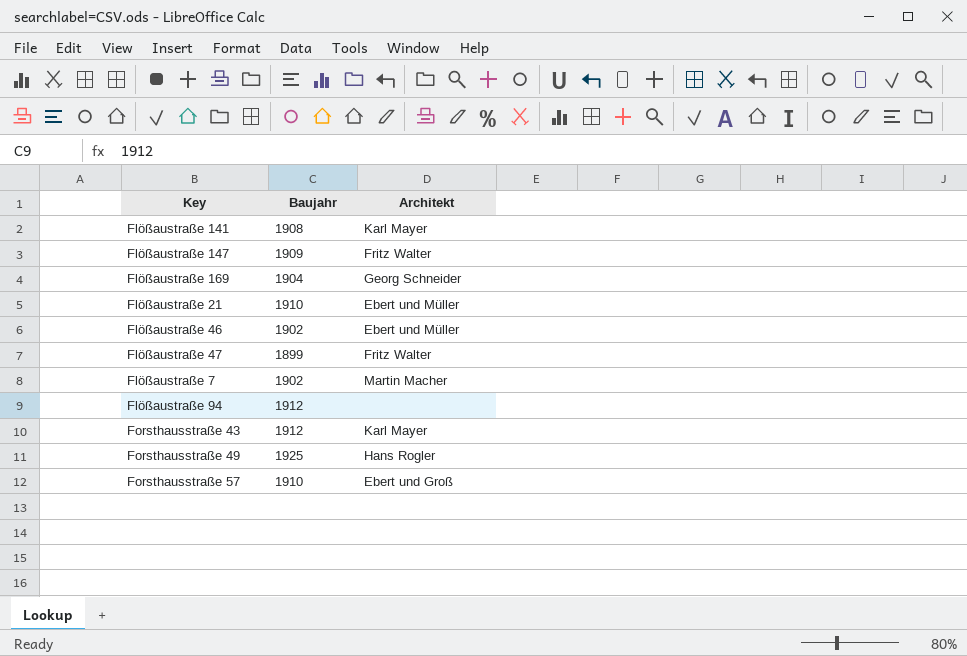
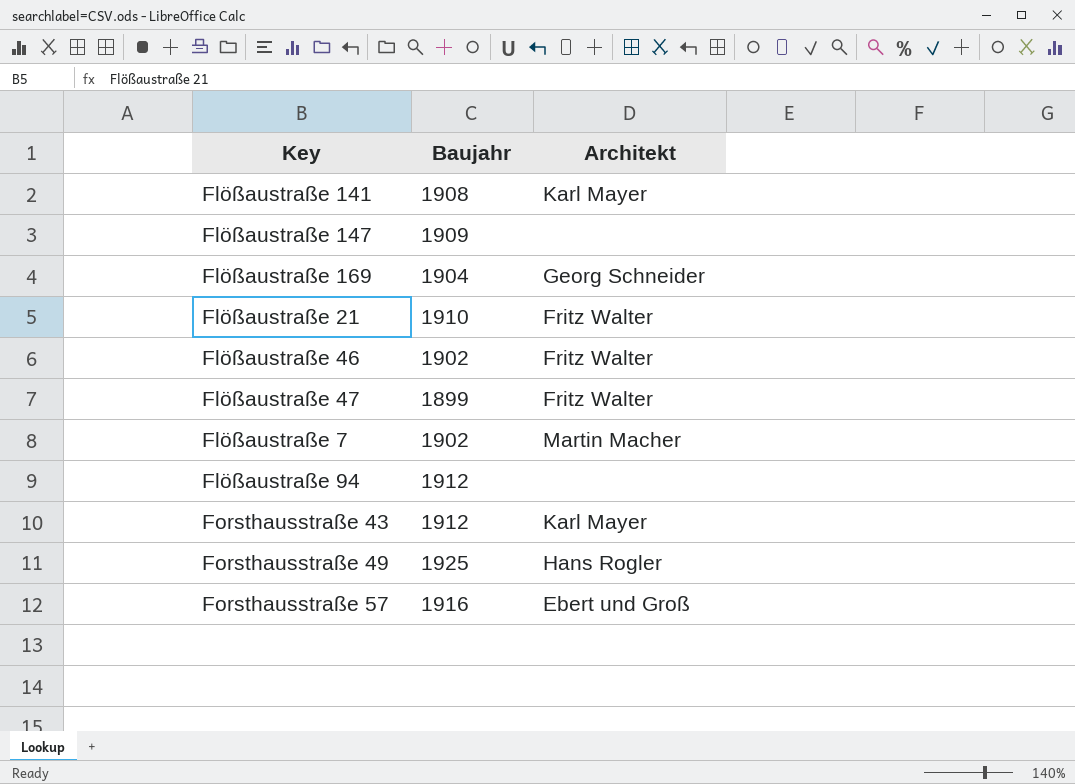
Flößaustraße 147 | Architekt: Fritz Walter -> none
Flößaustraße 21 | Architekt: Ebert und Müller -> Fritz Walter
Flößaustraße 46 | Architekt: Ebert und Müller -> Fritz Walter
Forsthausstraße 57 | Baujahr: 1910 -> 1916

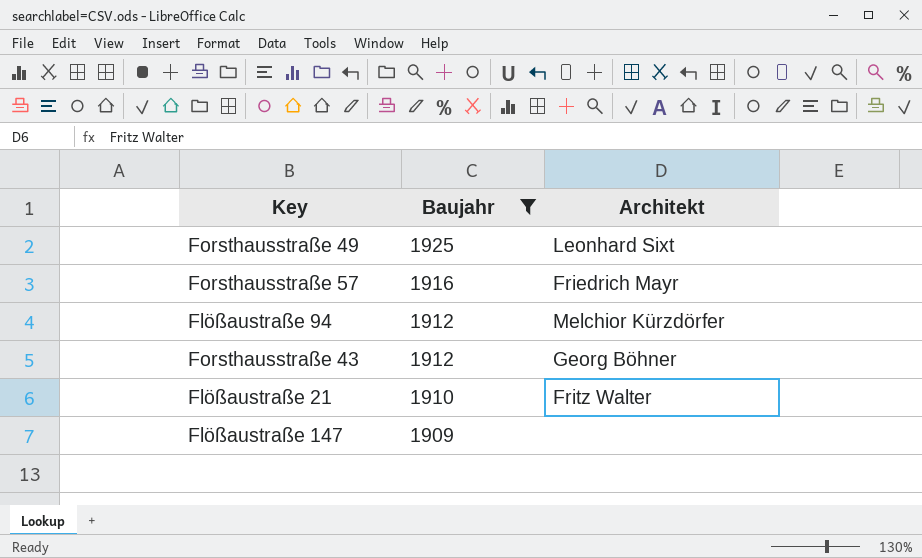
filter: none -> Baujahr >= 1909
row order: none -> Baujahr descending
Forsthausstraße 49 | Architekt: Hans Rogler -> Leonhard Sixt
Forsthausstraße 57 | Architekt: Ebert und Groß -> Friedrich Mayr
Flößaustraße 94 | Architekt: none -> Melchior Kürzdörfer
Forsthausstraße 43 | Architekt: Karl Mayer -> Georg Böhner

